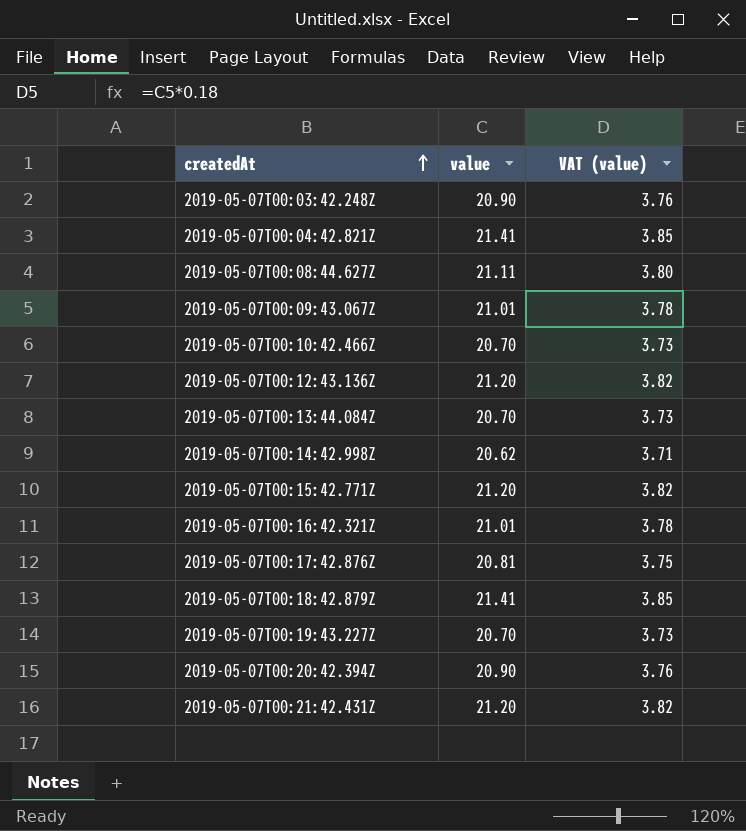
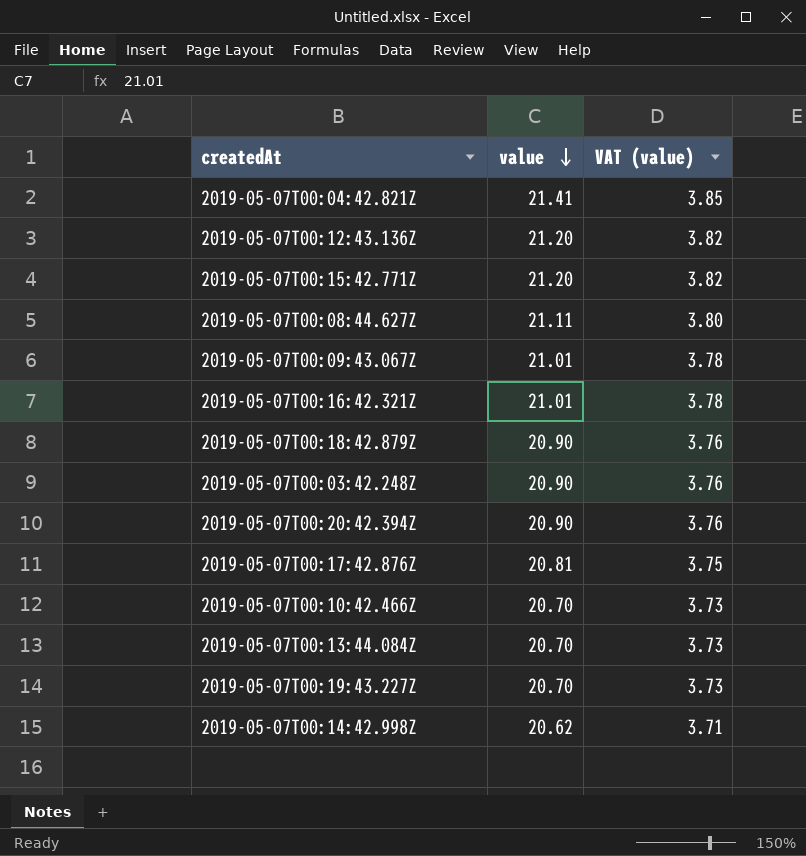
row order: createdAt ascending -> value descending
row 2019-05-07T00:21:42.431Z: 21.20 | 3.82 -> none
2019-05-07T00:18:42.879Z | value: 21.41 -> 20.90
2019-05-07T00:18:42.879Z | VAT (value): 3.85 -> 3.76

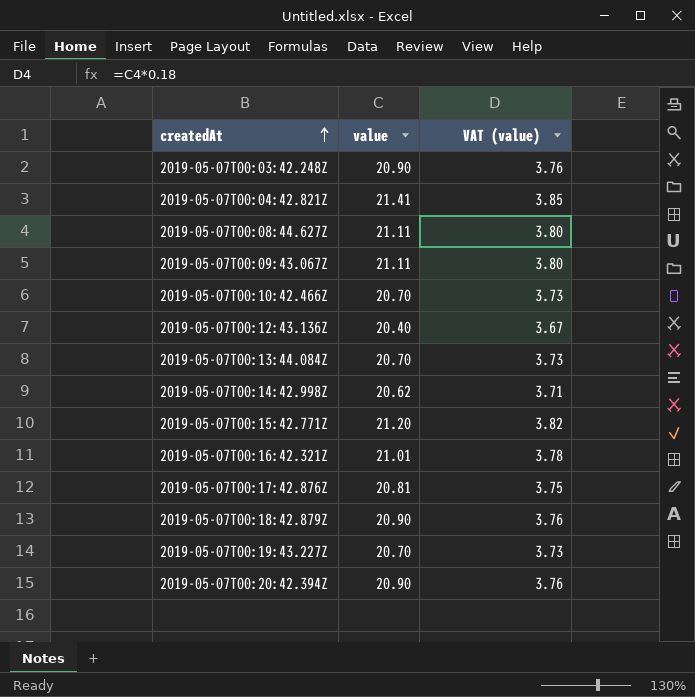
row order: value descending -> createdAt ascending
2019-05-07T00:09:43.067Z | value: 21.01 -> 21.11
2019-05-07T00:09:43.067Z | VAT (value): 3.78 -> 3.80
2019-05-07T00:12:43.136Z | value: 21.20 -> 20.40
2019-05-07T00:12:43.136Z | VAT (value): 3.82 -> 3.67

